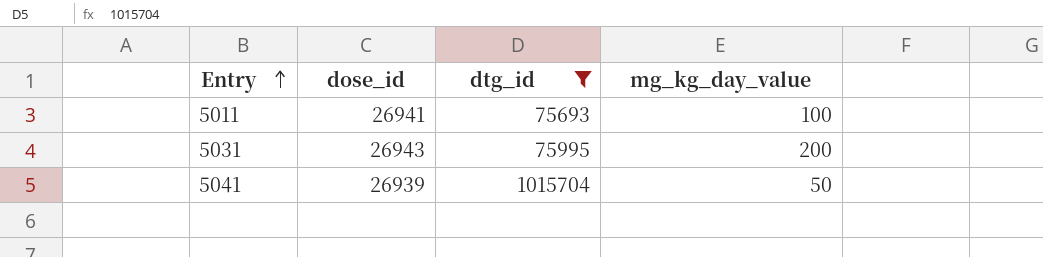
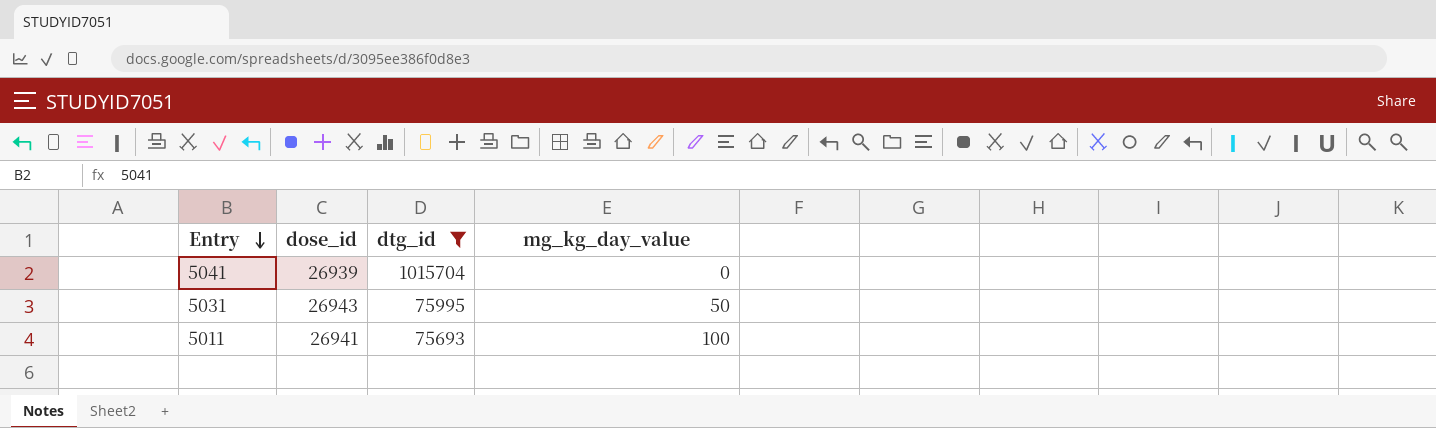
row order: Entry ascending -> Entry descending
5041 | mg_kg_day_value: 50 -> 0
5031 | mg_kg_day_value: 200 -> 50

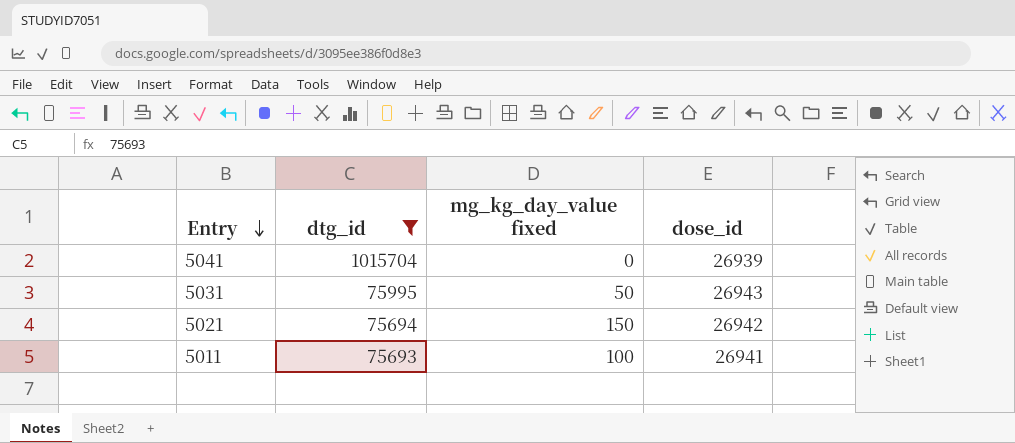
column name: mg_kg_day_value -> mg_kg_day_value fixed
column dose_id | position: 2 -> 4
row 5021: none -> 75694 | 150 | 26942

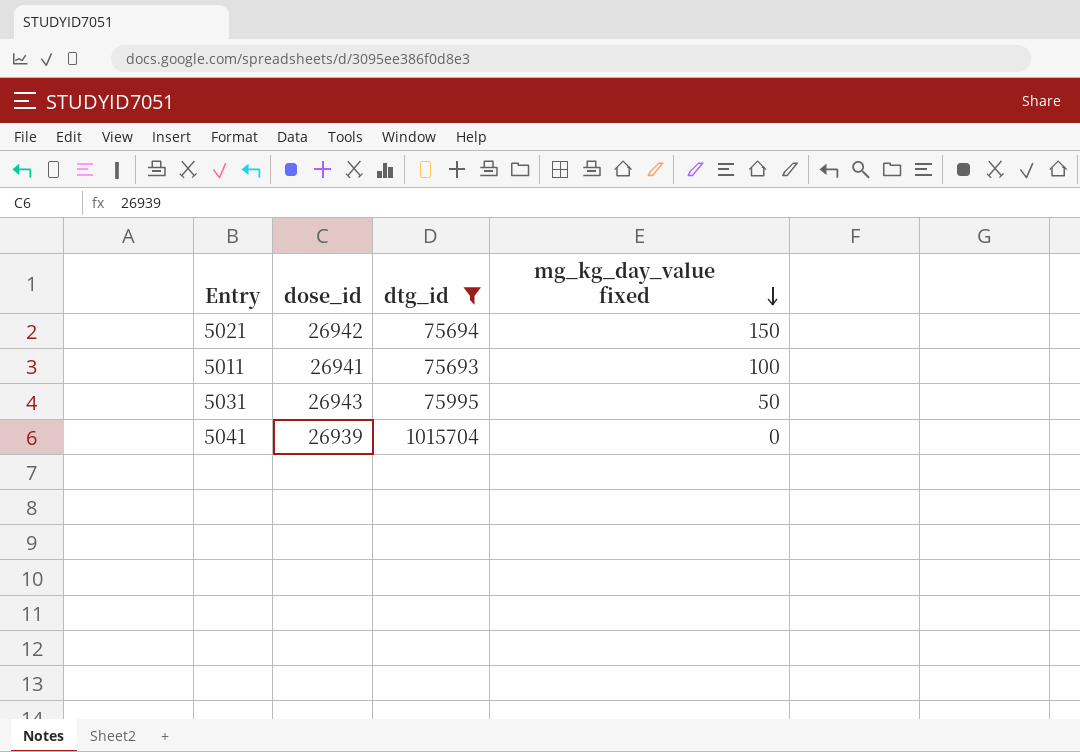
row order: Entry descending -> mg_kg_day_value fixed descending
column dose_id | position: 4 -> 2

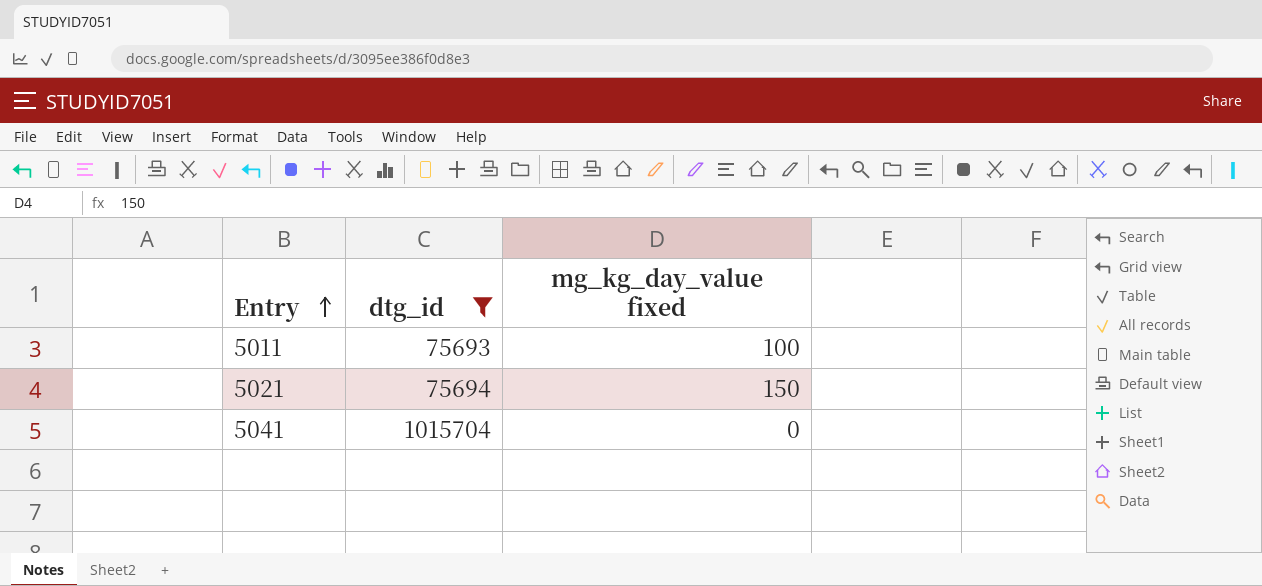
row order: mg_kg_day_value fixed descending -> Entry ascending
column dose_id | position: 2 -> none
row 5031: 26943 | 75995 | 50 -> none

